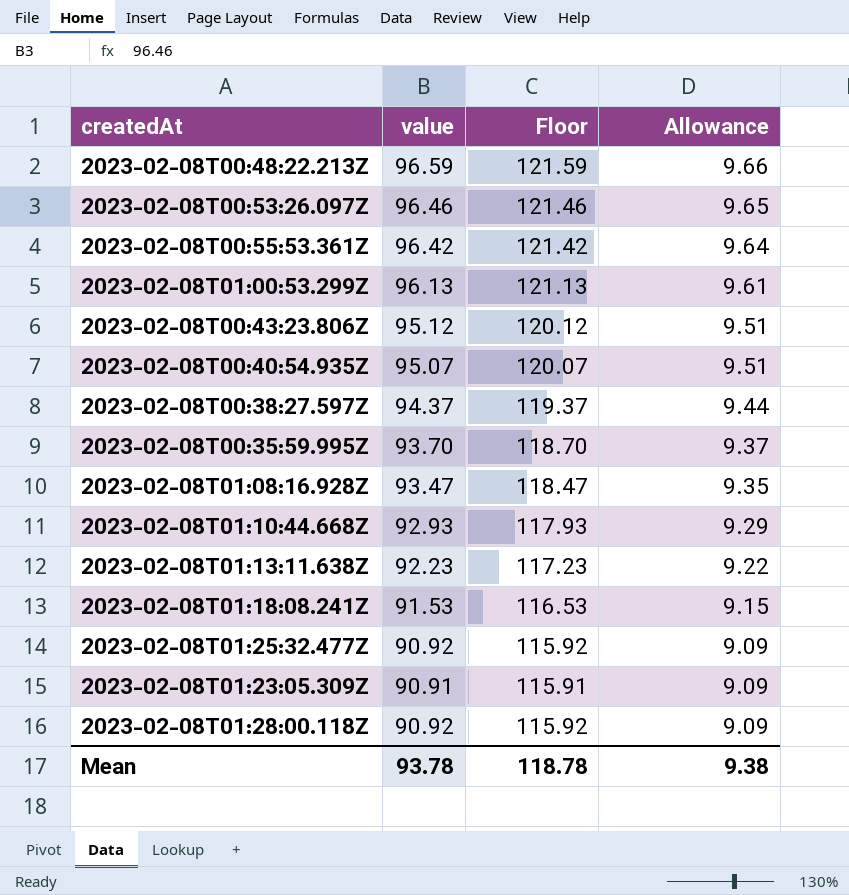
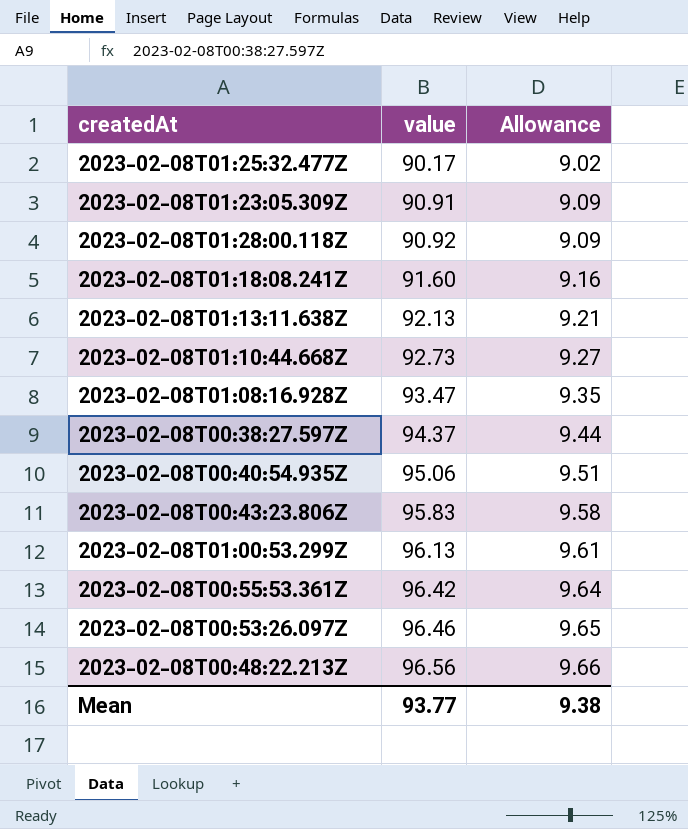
row order: Allowance descending -> value ascending
column Floor | formula: [value] + 25 -> none
row 2023-02-08T00:35:59.995Z: 93.70 | 118.70 | 9.37 -> none
2023-02-08T01:25:32.477Z | value: 90.92 -> 90.17
2023-02-08T01:25:32.477Z | Allowance: 9.09 -> 9.02
2023-02-08T01:18:08.241Z | value: 91.53 -> 91.60
2023-02-08T01:18:08.241Z | Allowance: 9.15 -> 9.16
2023-02-08T01:13:11.638Z | value: 92.23 -> 92.13
2023-02-08T01:13:11.638Z | Allowance: 9.22 -> 9.21
2023-02-08T01:10:44.668Z | value: 92.93 -> 92.73
2023-02-08T01:10:44.668Z | Allowance: 9.29 -> 9.27
2023-02-08T00:40:54.935Z | value: 95.07 -> 95.06
2023-02-08T00:43:23.806Z | value: 95.12 -> 95.83
2023-02-08T00:43:23.806Z | Allowance: 9.51 -> 9.58
2023-02-08T00:48:22.213Z | value: 96.59 -> 96.56
Mean | value: 93.78 -> 93.77

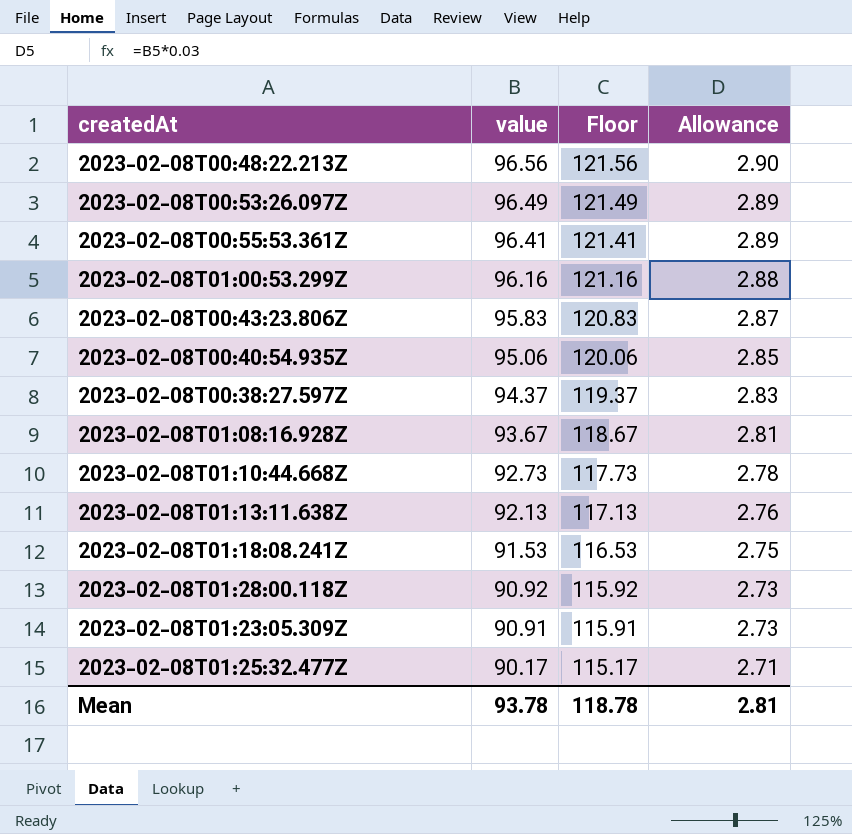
row order: value ascending -> value descending
column Floor | formula: none -> [value] + 25
column Allowance | formula: [value] * 0.1 -> [value] * 0.03
2023-02-08T00:53:26.097Z | value: 96.46 -> 96.49
2023-02-08T00:55:53.361Z | value: 96.42 -> 96.41
2023-02-08T01:00:53.299Z | value: 96.13 -> 96.16
2023-02-08T01:08:16.928Z | value: 93.47 -> 93.67
2023-02-08T01:18:08.241Z | value: 91.60 -> 91.53
Mean | value: 93.77 -> 93.78
Mean | Allowance: 9.38 -> 2.81

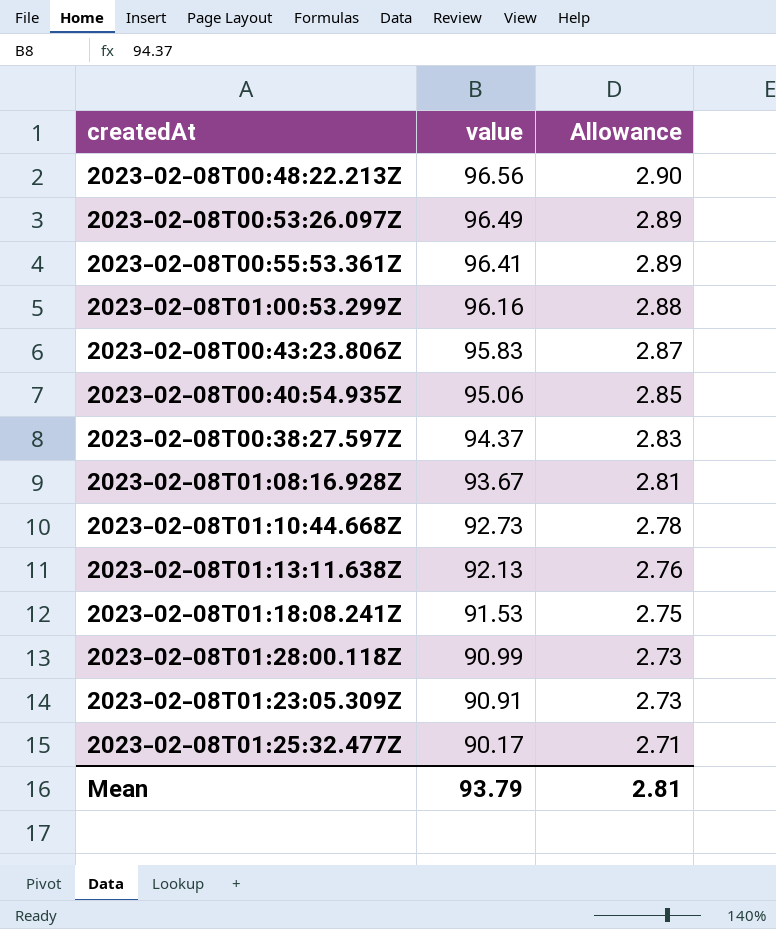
column Floor | formula: [value] + 25 -> none
2023-02-08T01:28:00.118Z | value: 90.92 -> 90.99
Mean | value: 93.78 -> 93.79

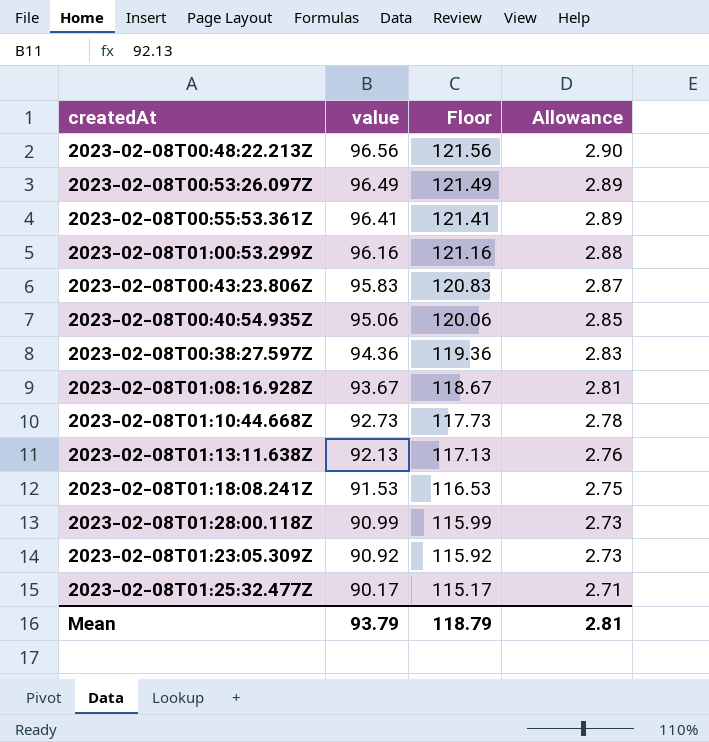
column Floor | formula: none -> [value] + 25
2023-02-08T00:38:27.597Z | value: 94.37 -> 94.36
2023-02-08T01:23:05.309Z | value: 90.91 -> 90.92

